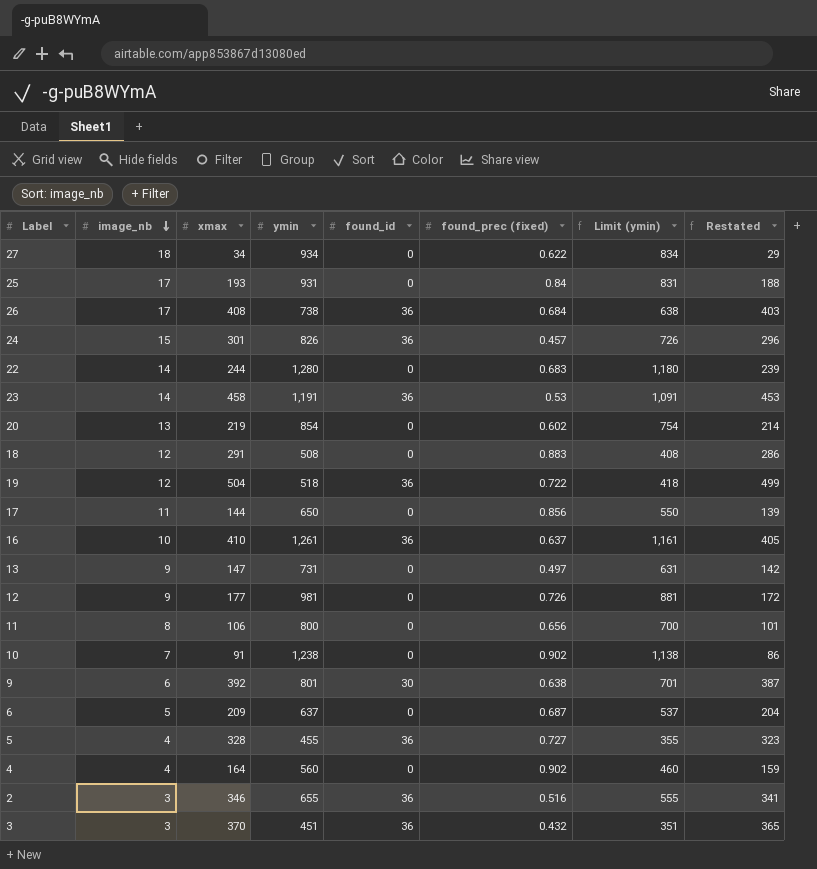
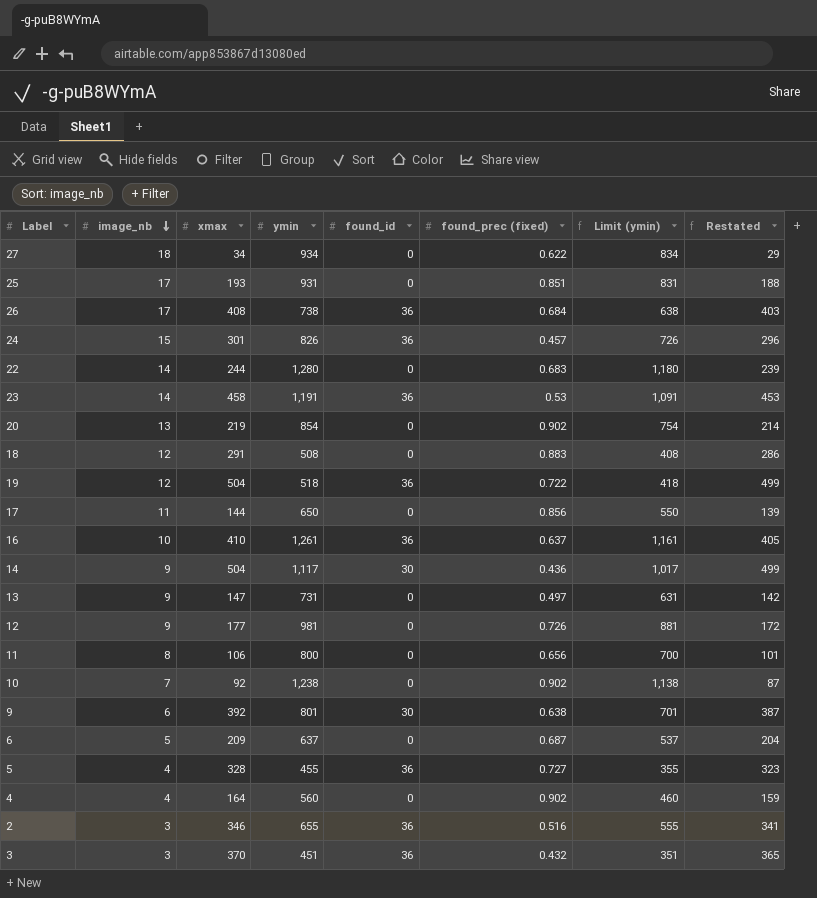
25 | found_prec (fixed): 0.84 -> 0.851
20 | found_prec (fixed): 0.602 -> 0.902
row 14: none -> 9 | 504 | 1,117 | 30 | 0.436 | 1,017 | 499
10 | xmax: 91 -> 92
10 | Restated: 86 -> 87

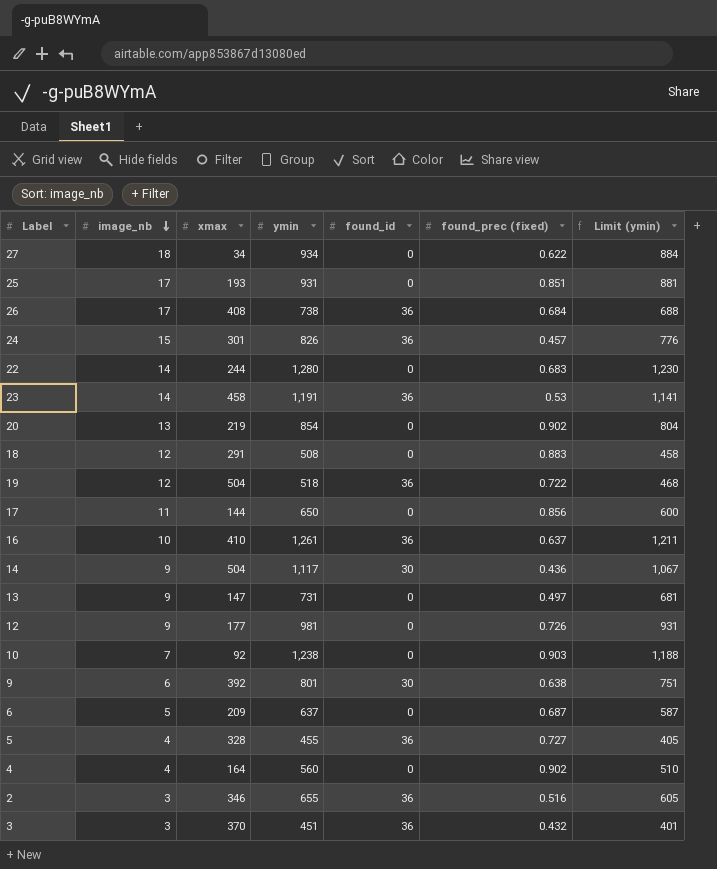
column Restated | formula: [xmax] - 5 -> none
column Limit (ymin) | formula: [ymin] - 100 -> [ymin] - 50
row 11: 8 | 106 | 800 | 0 | 0.656 | 700 | 101 -> none
10 | found_prec (fixed): 0.902 -> 0.903

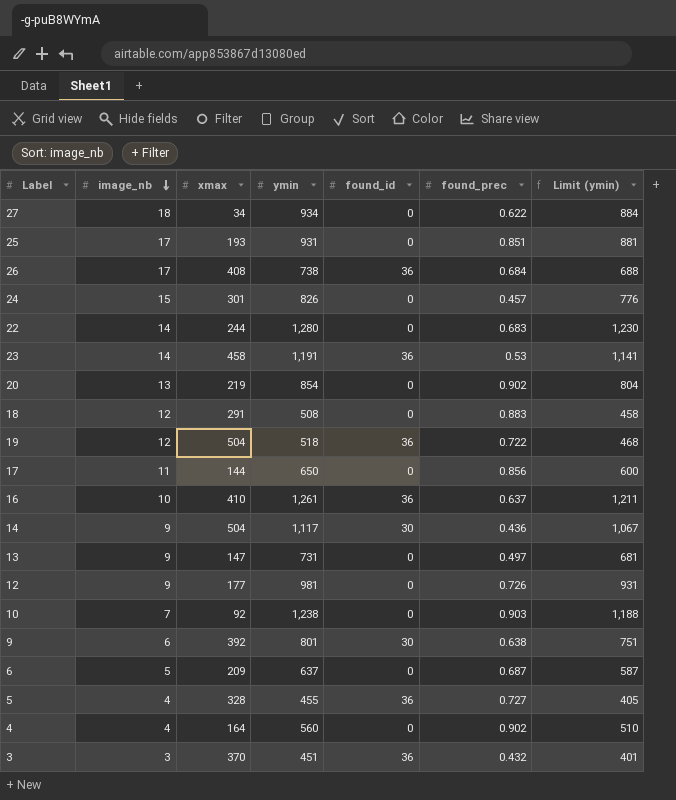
column name: found_prec (fixed) -> found_prec
row 2: 3 | 346 | 655 | 36 | 0.516 | 605 -> none
24 | found_id: 36 -> 0

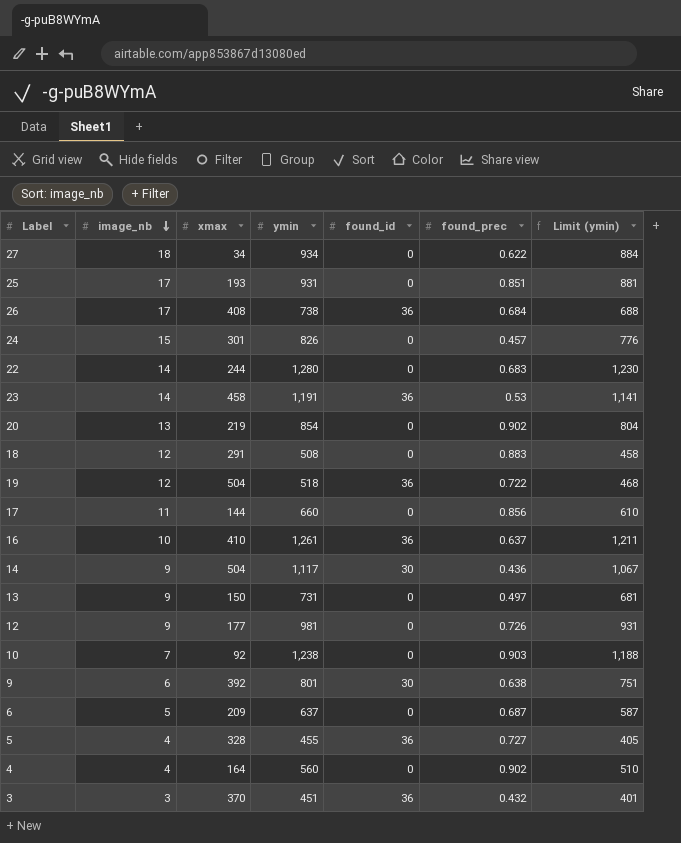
17 | ymin: 650 -> 660
17 | Limit (ymin): 600 -> 610
13 | xmax: 147 -> 150

